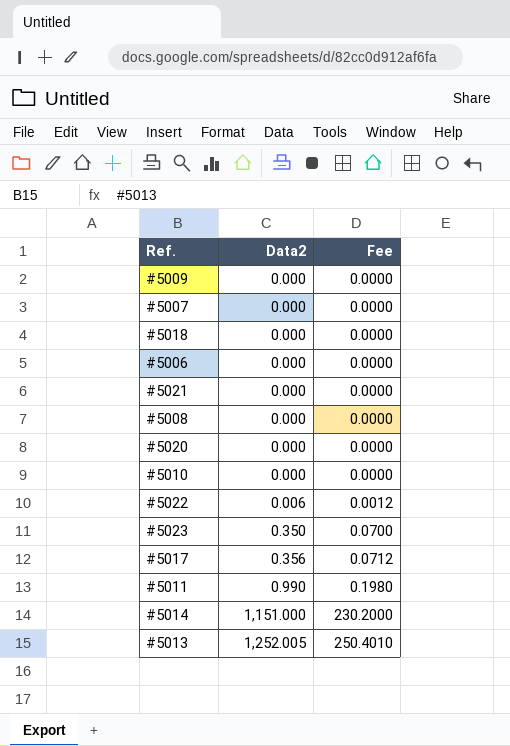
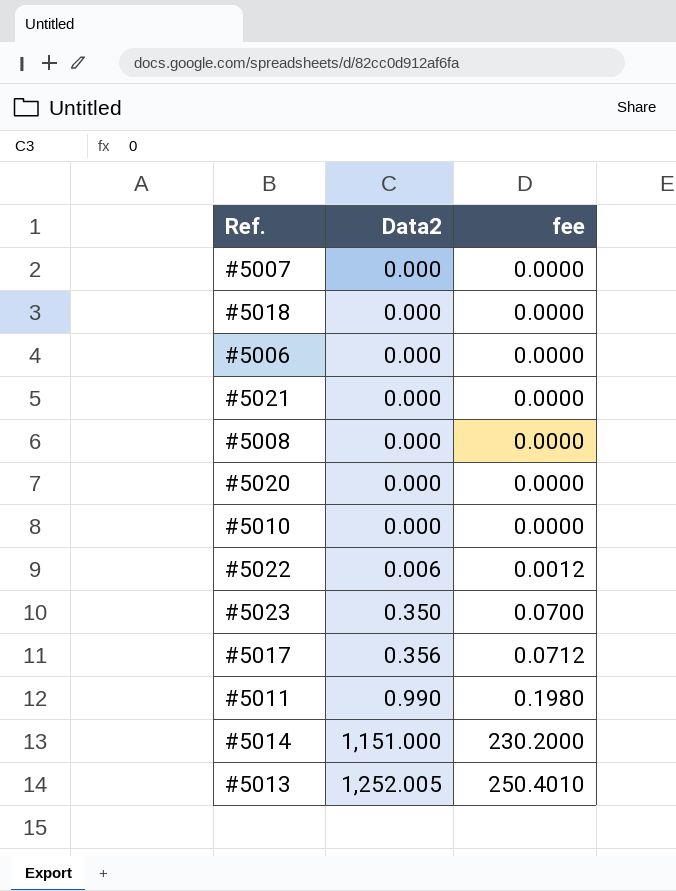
column name: Fee -> fee
row #5009: 0.000 | 0.0000 -> none

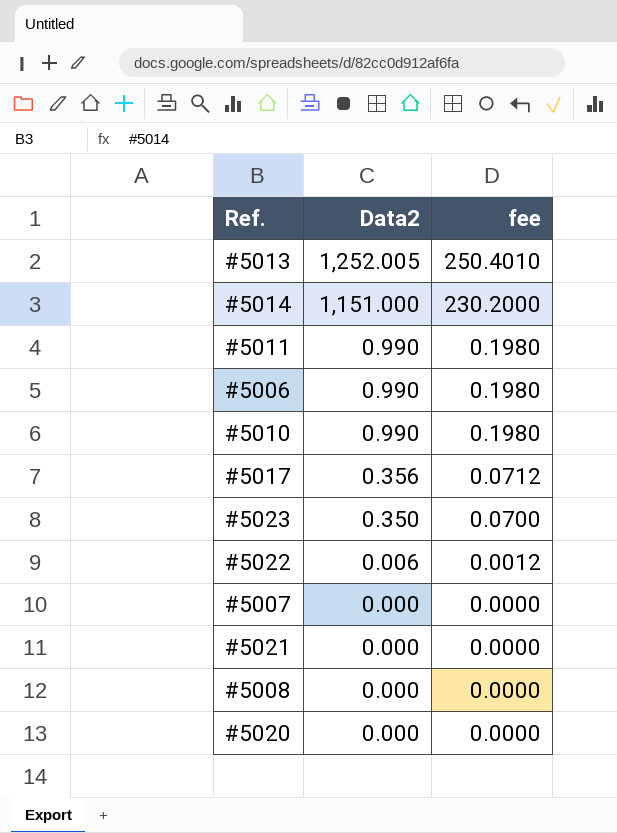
row order: Data2 ascending -> Data2 descending
row #5018: 0.000 | 0.0000 -> none
#5006 | Data2: 0.000 -> 0.990
#5006 | fee: 0.0000 -> 0.1980
#5010 | Data2: 0.000 -> 0.990
#5010 | fee: 0.0000 -> 0.1980

